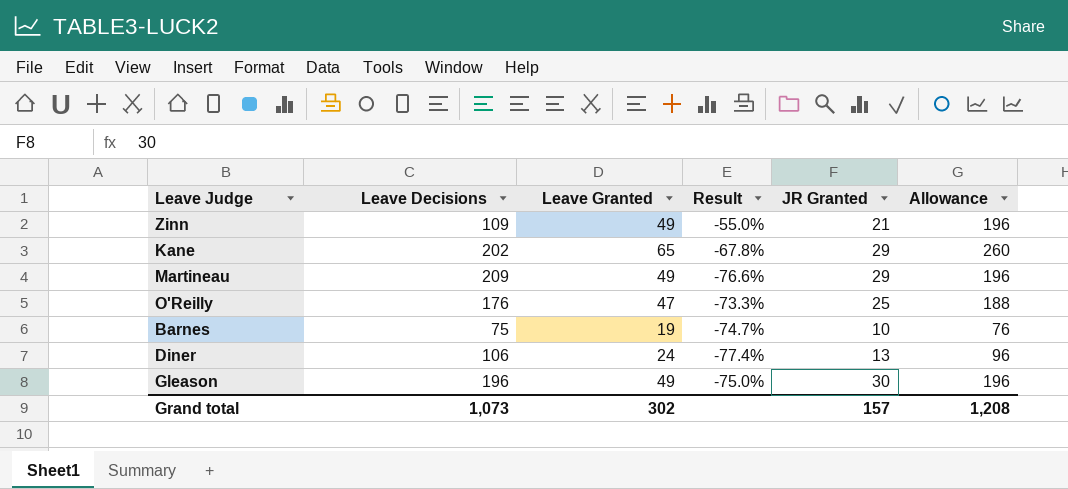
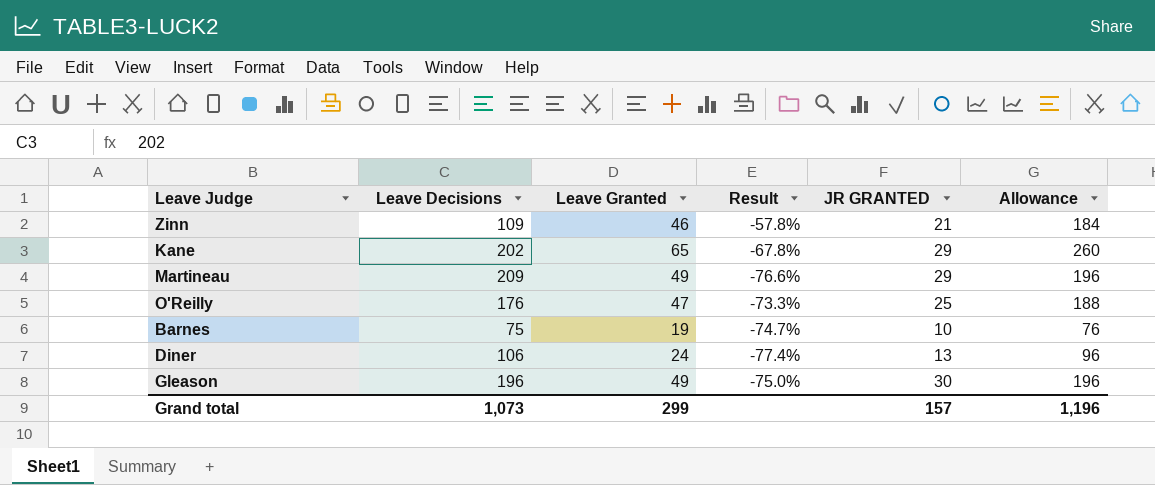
column name: JR Granted -> JR GRANTED
Zinn | Leave Granted: 49 -> 46
Zinn | Result: -55.0% -> -57.8%
Zinn | Allowance: 196 -> 184
Grand total | Leave Granted: 302 -> 299
Grand total | Allowance: 1,208 -> 1,196

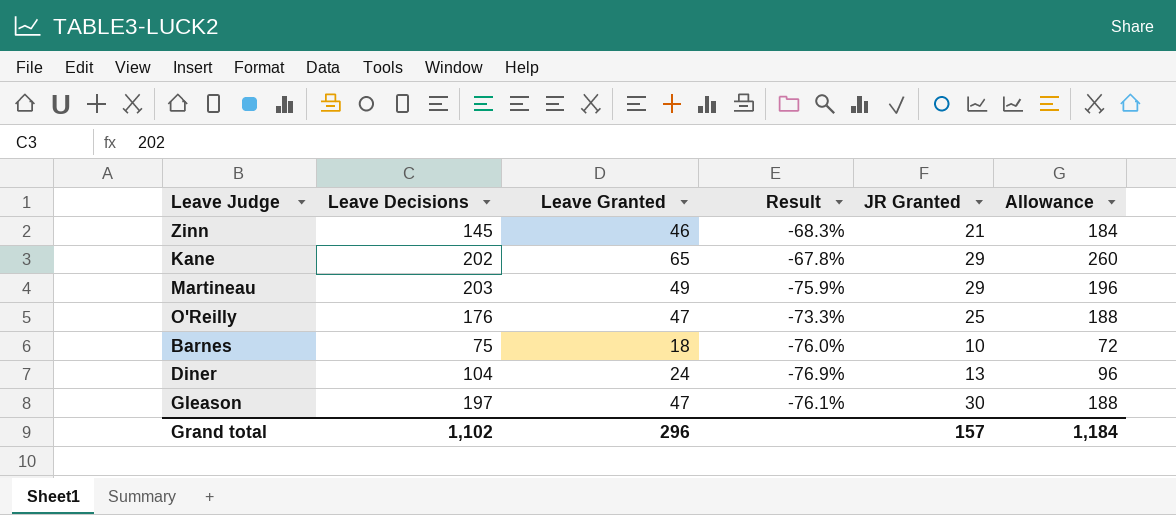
column name: JR GRANTED -> JR Granted
Zinn | Leave Decisions: 109 -> 145
Zinn | Result: -57.8% -> -68.3%
Martineau | Leave Decisions: 209 -> 203
Martineau | Result: -76.6% -> -75.9%
Barnes | Leave Granted: 19 -> 18
Barnes | Result: -74.7% -> -76.0%
Barnes | Allowance: 76 -> 72
Diner | Leave Decisions: 106 -> 104
Diner | Result: -77.4% -> -76.9%
Gleason | Leave Decisions: 196 -> 197
Gleason | Leave Granted: 49 -> 47
Gleason | Result: -75.0% -> -76.1%
Gleason | Allowance: 196 -> 188
Grand total | Leave Decisions: 1,073 -> 1,102
Grand total | Leave Granted: 299 -> 296
Grand total | Allowance: 1,196 -> 1,184

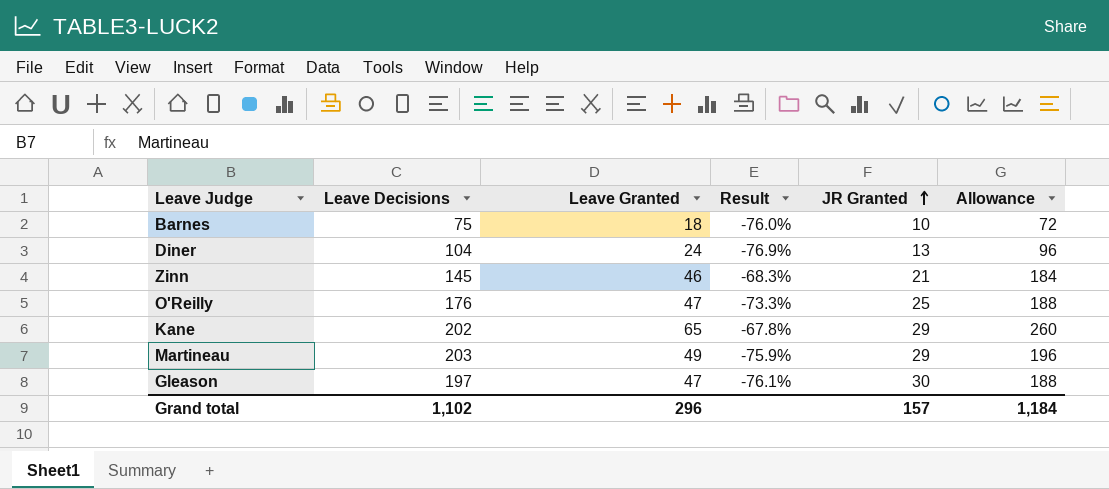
row order: none -> JR Granted ascending

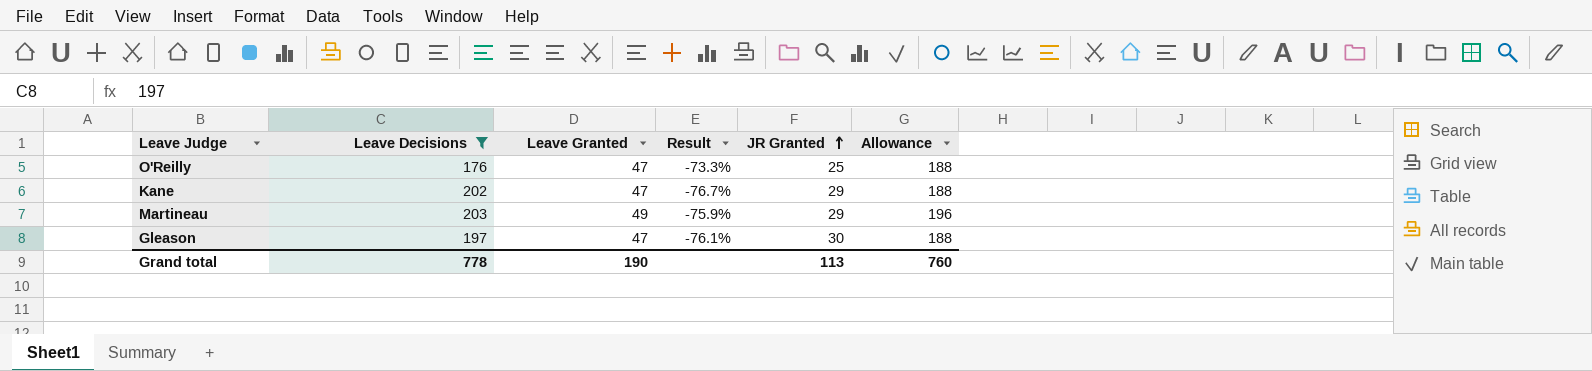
filter: none -> Leave Decisions >= 176
Kane | Leave Granted: 65 -> 47
Kane | Result: -67.8% -> -76.7%
Kane | Allowance: 260 -> 188
Grand total | Leave Decisions: 1,102 -> 778
Grand total | Leave Granted: 296 -> 190
Grand total | JR Granted: 157 -> 113
Grand total | Allowance: 1,184 -> 760

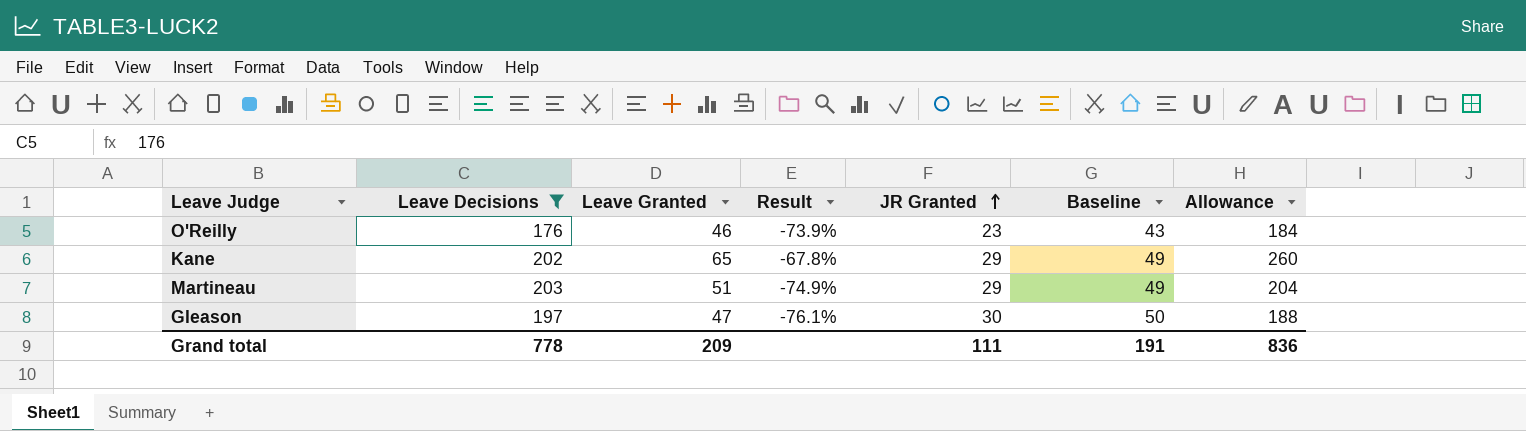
column Baseline | formula: none -> [JR Granted] + 20
O'Reilly | Leave Granted: 47 -> 46
O'Reilly | Result: -73.3% -> -73.9%
O'Reilly | JR Granted: 25 -> 23
O'Reilly | Allowance: 188 -> 184
Kane | Leave Granted: 47 -> 65
Kane | Result: -76.7% -> -67.8%
Kane | Allowance: 188 -> 260
Martineau | Leave Granted: 49 -> 51
Martineau | Result: -75.9% -> -74.9%
Martineau | Allowance: 196 -> 204
Grand total | Leave Granted: 190 -> 209
Grand total | JR Granted: 113 -> 111
Grand total | Allowance: 760 -> 836

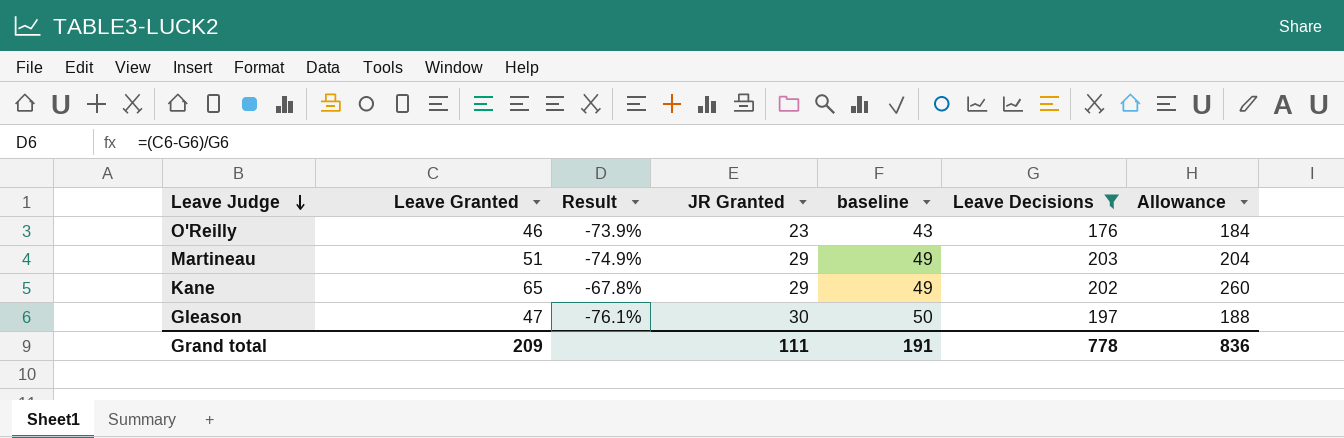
row order: JR Granted ascending -> Leave Judge descending
column name: Baseline -> baseline
column Leave Decisions | position: 2 -> 6

